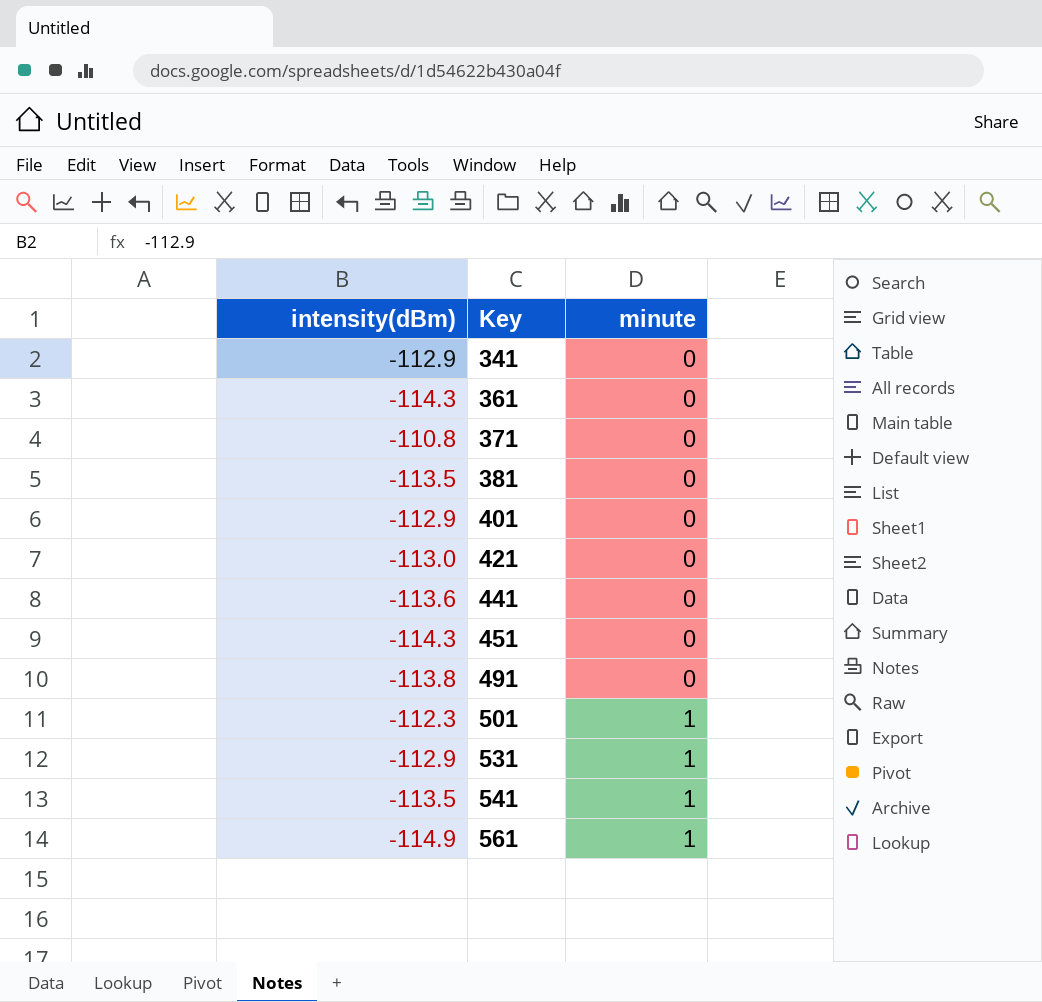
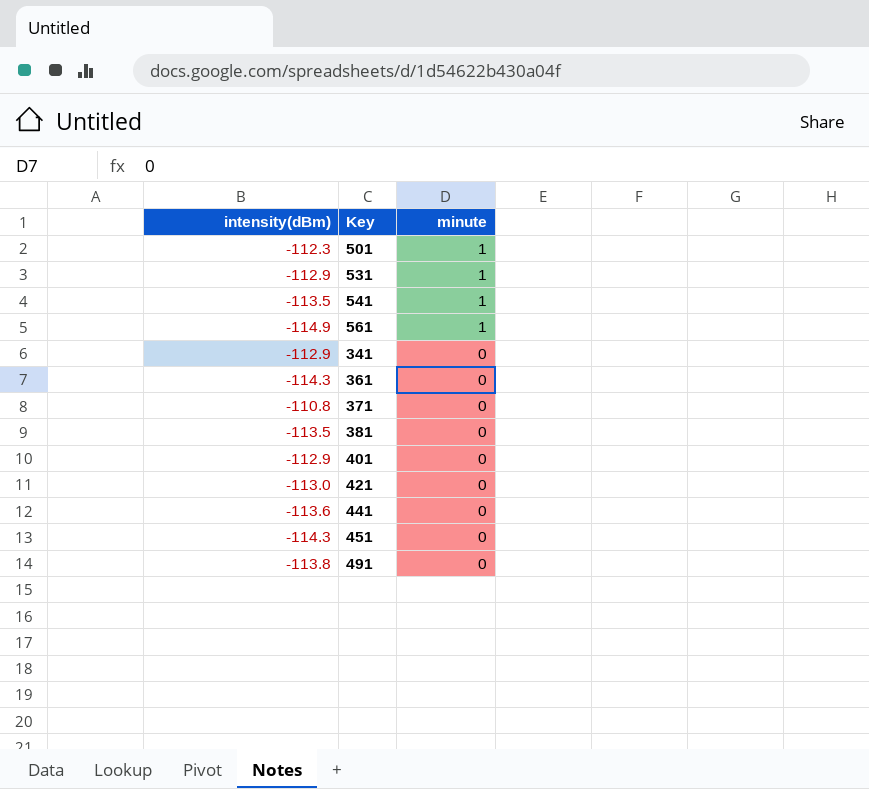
row order: Key ascending -> minute descending

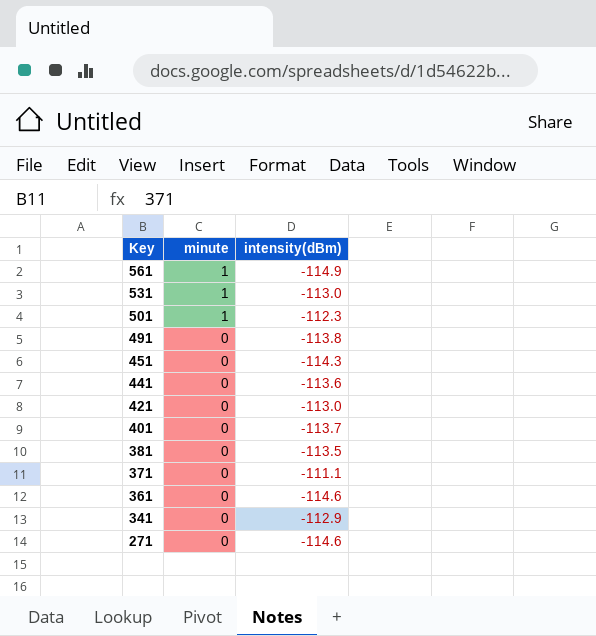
row order: minute descending -> Key descending
column intensity(dBm) | position: 1 -> 3
row 541: -113.5 | 1 -> none
531 | intensity(dBm): -112.9 -> -113.0
401 | intensity(dBm): -112.9 -> -113.7
371 | intensity(dBm): -110.8 -> -111.1
361 | intensity(dBm): -114.3 -> -114.6
row 271: none -> 0 | -114.6

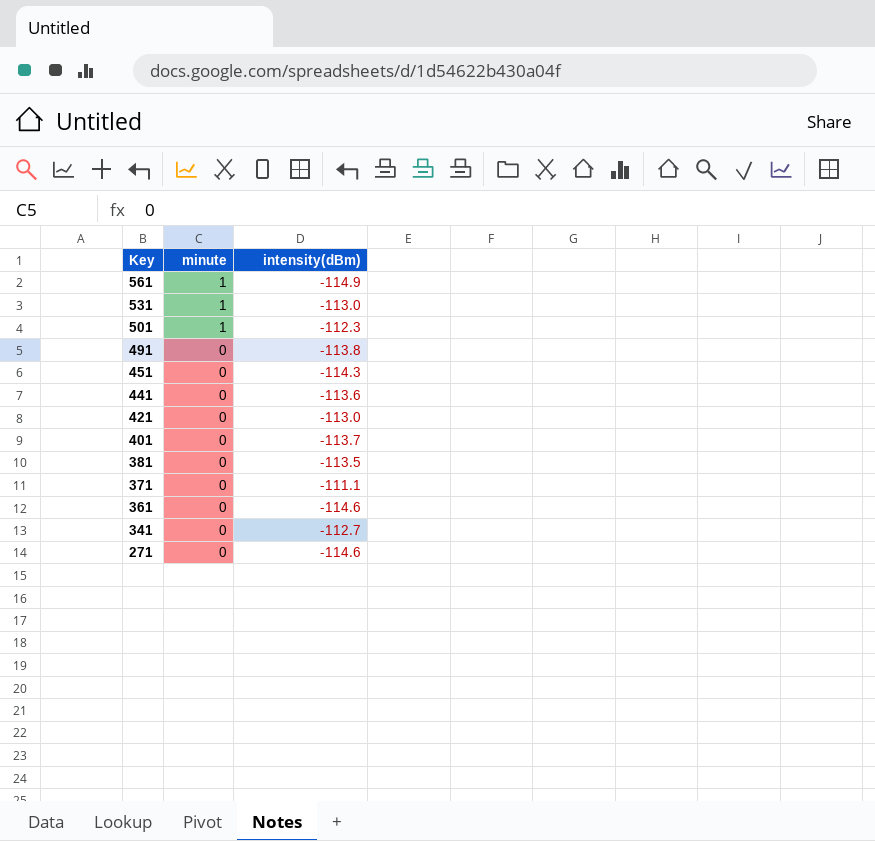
341 | intensity(dBm): -112.9 -> -112.7

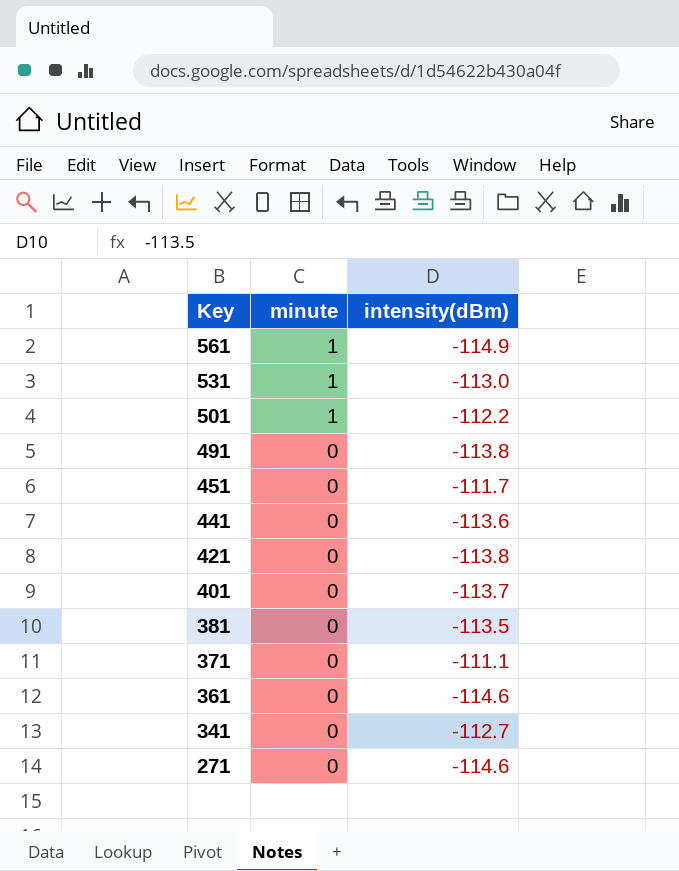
501 | intensity(dBm): -112.3 -> -112.2
451 | intensity(dBm): -114.3 -> -111.7
421 | intensity(dBm): -113.0 -> -113.8

